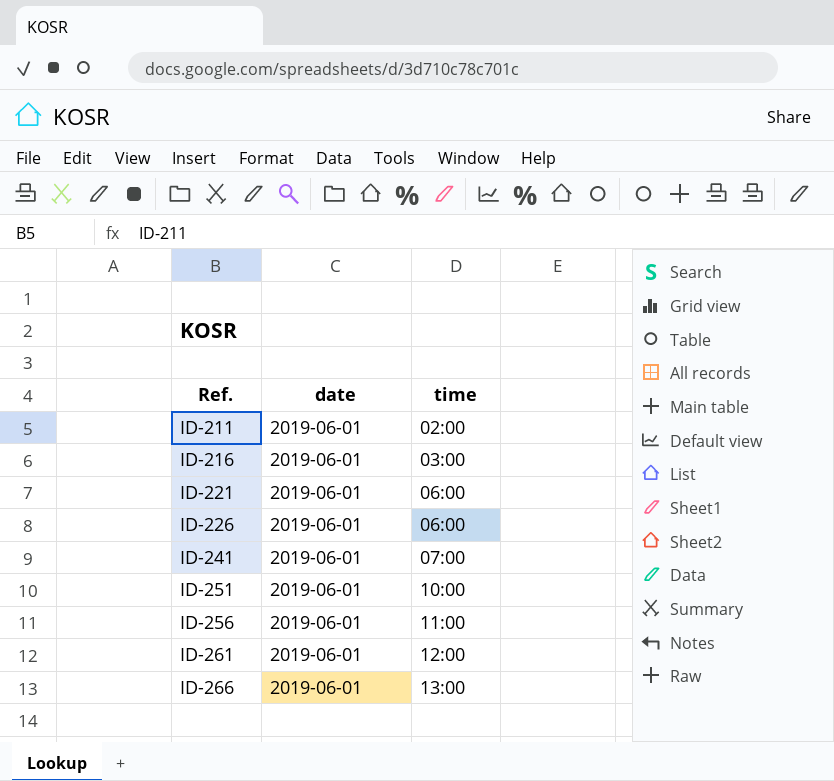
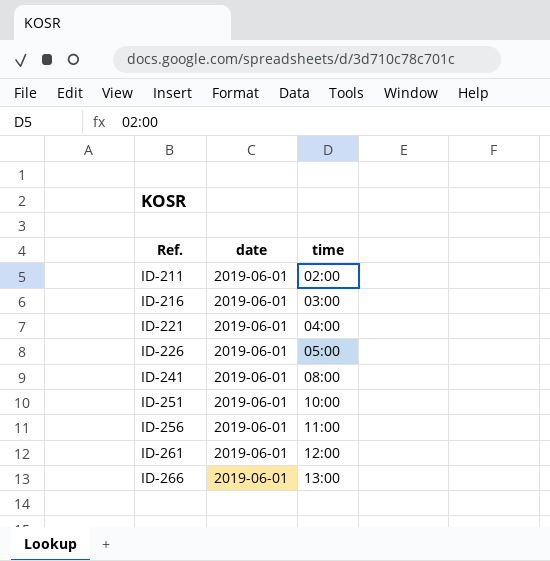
ID-221 | time: 06:00 -> 04:00
ID-226 | time: 06:00 -> 05:00
ID-241 | time: 07:00 -> 08:00

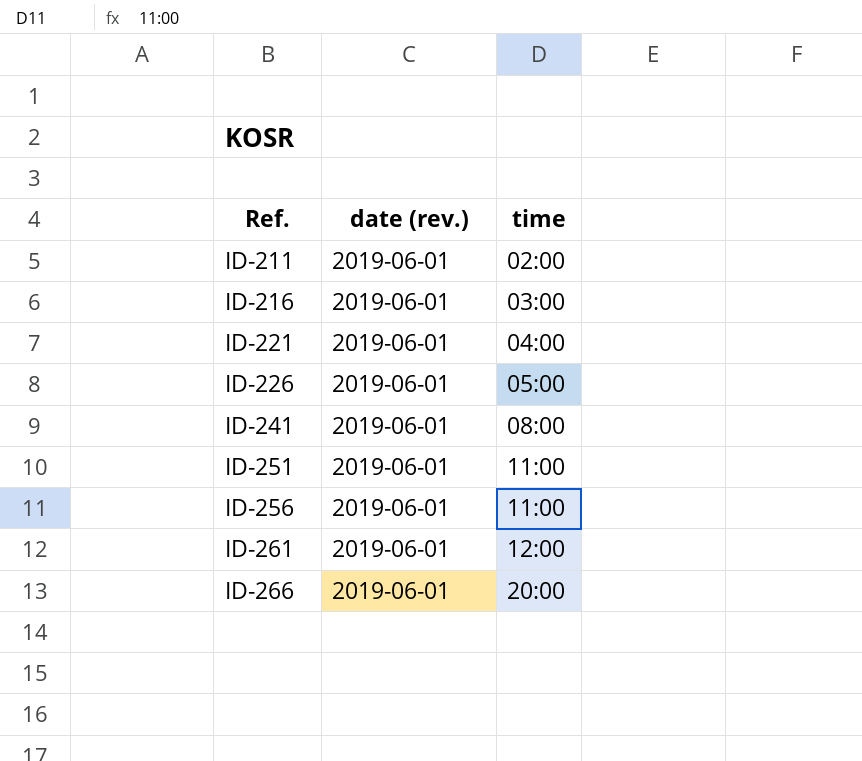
column name: date -> date (rev.)
ID-251 | time: 10:00 -> 11:00
ID-266 | time: 13:00 -> 20:00

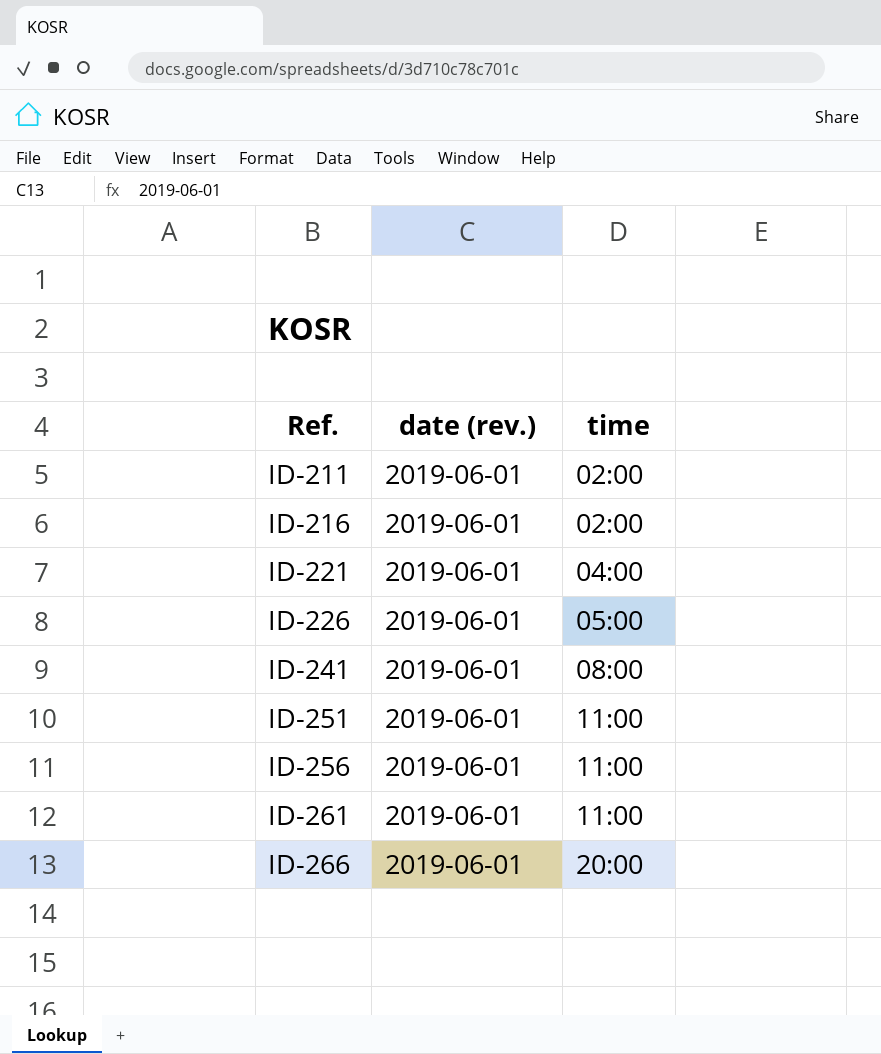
ID-216 | time: 03:00 -> 02:00
ID-261 | time: 12:00 -> 11:00

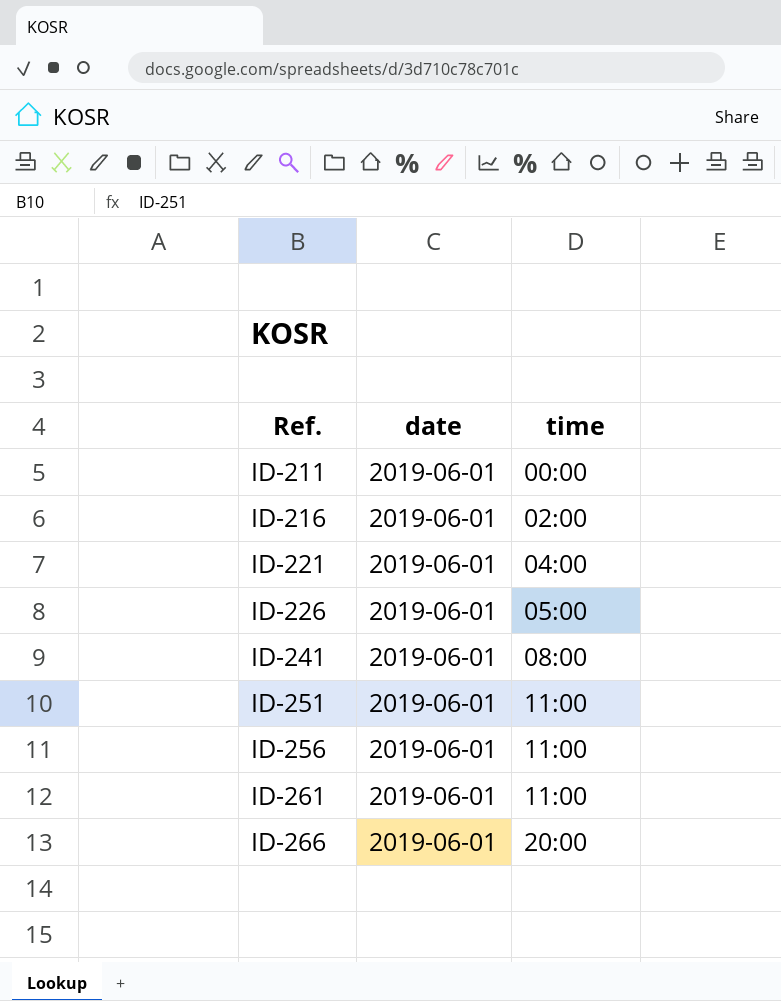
column name: date (rev.) -> date
ID-211 | time: 02:00 -> 00:00

